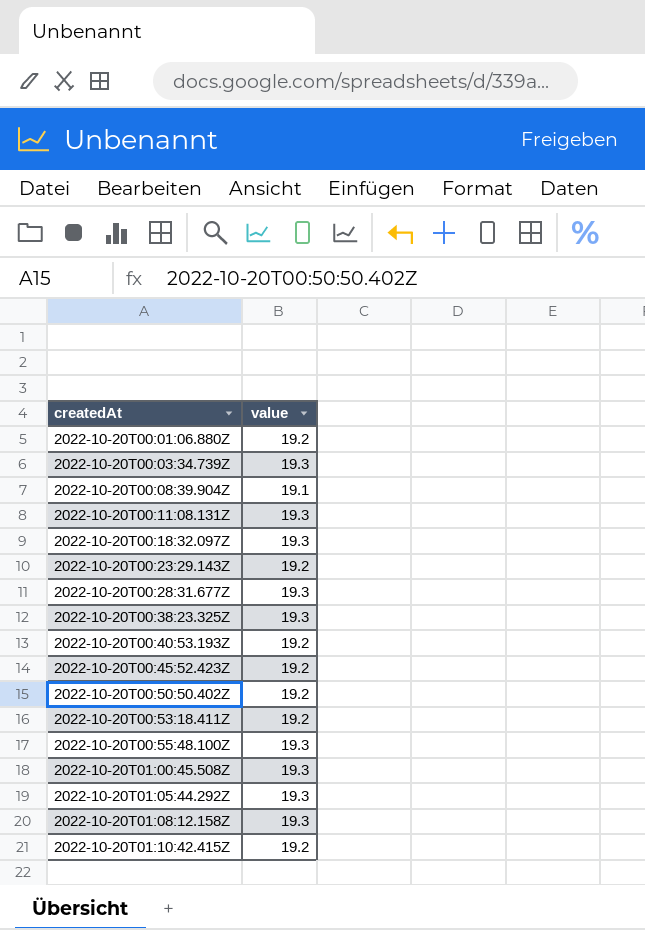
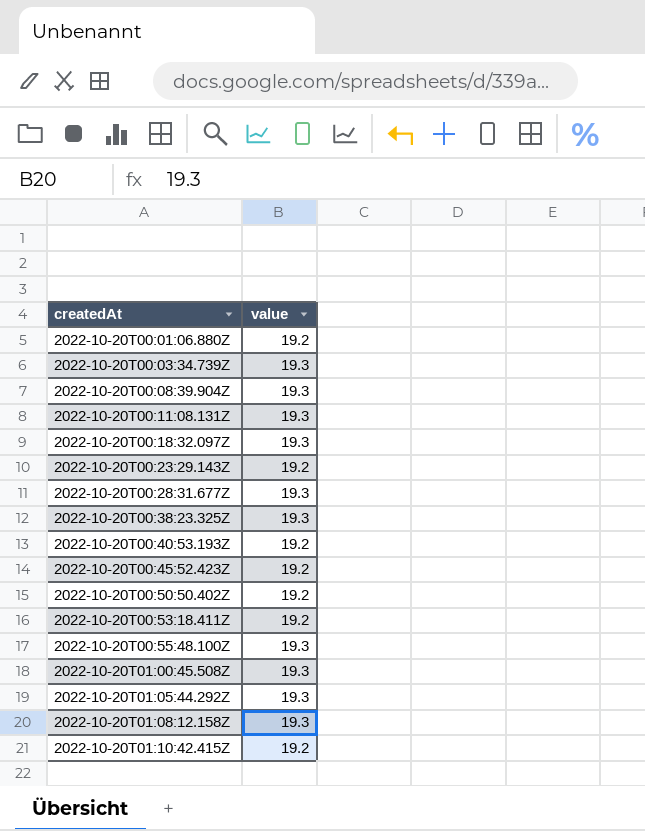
2022-10-20T00:08:39.904Z | value: 19.1 -> 19.3

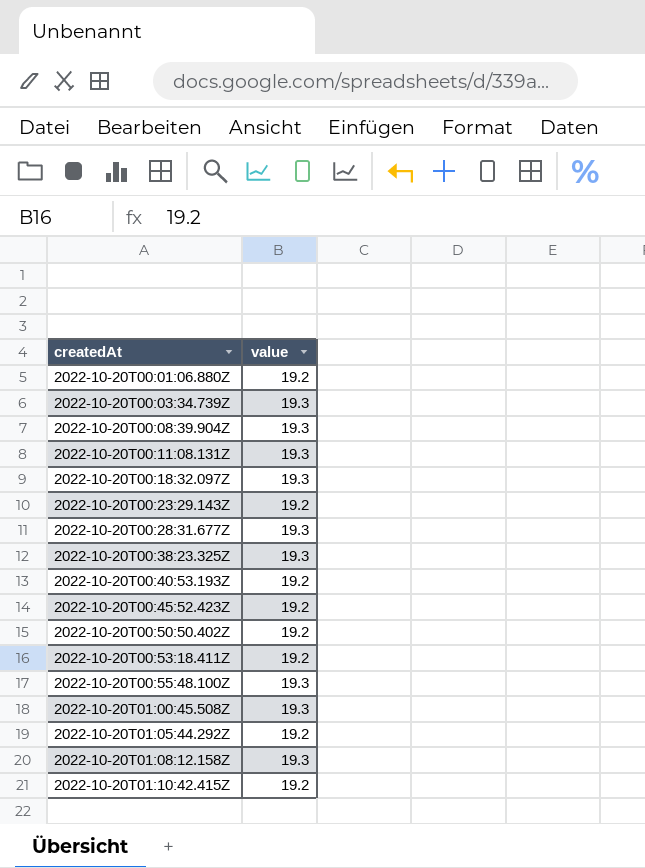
2022-10-20T01:05:44.292Z | value: 19.3 -> 19.2

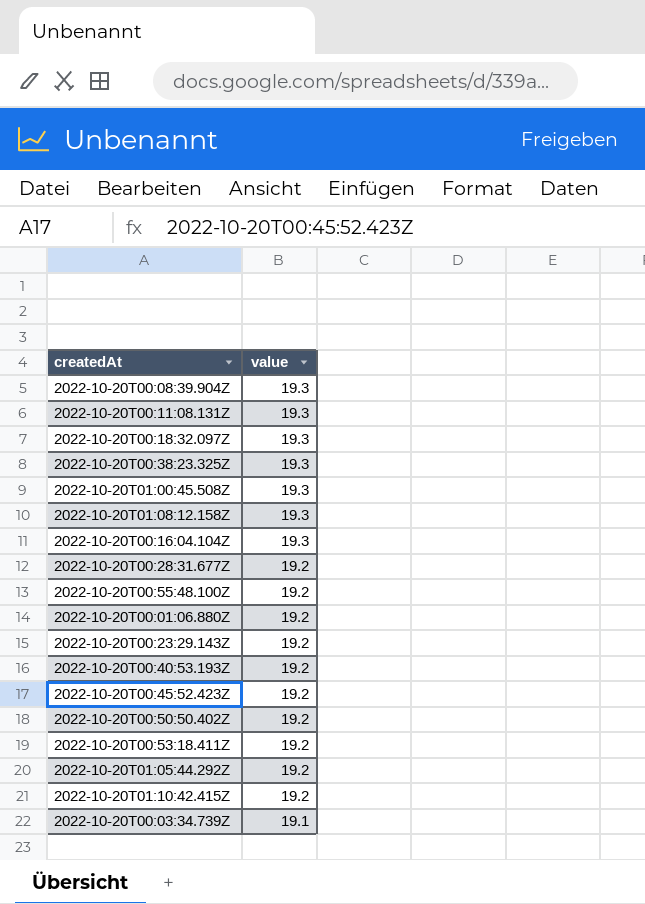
row order: createdAt ascending -> value descending
row 2022-10-20T00:16:04.104Z: none -> 19.3
2022-10-20T00:28:31.677Z | value: 19.3 -> 19.2
2022-10-20T00:55:48.100Z | value: 19.3 -> 19.2
2022-10-20T00:03:34.739Z | value: 19.3 -> 19.1

